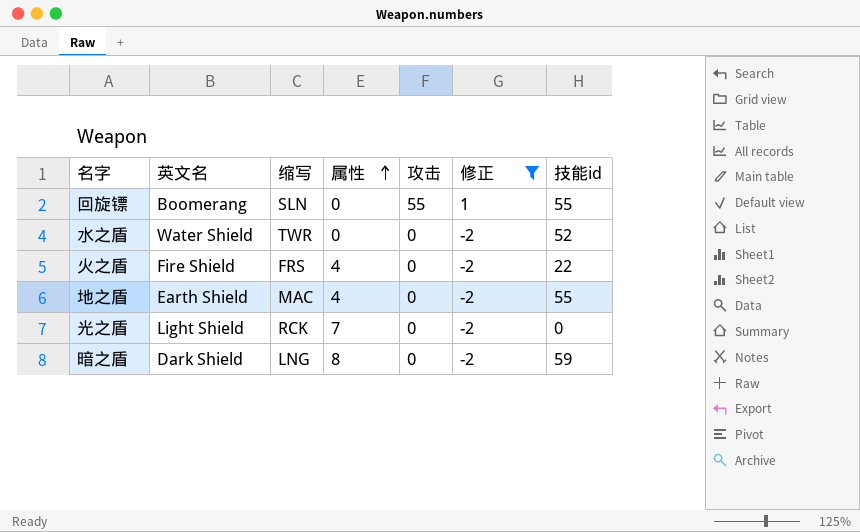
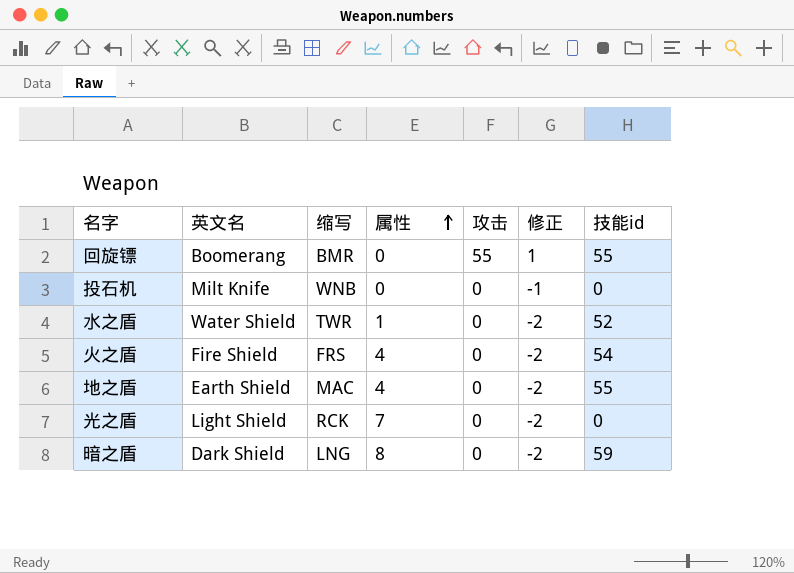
filter: 修正 != -1 -> none
回旋镖 | 缩写: SLN -> BMR
水之盾 | 属性: 0 -> 1
火之盾 | 技能id: 22 -> 54

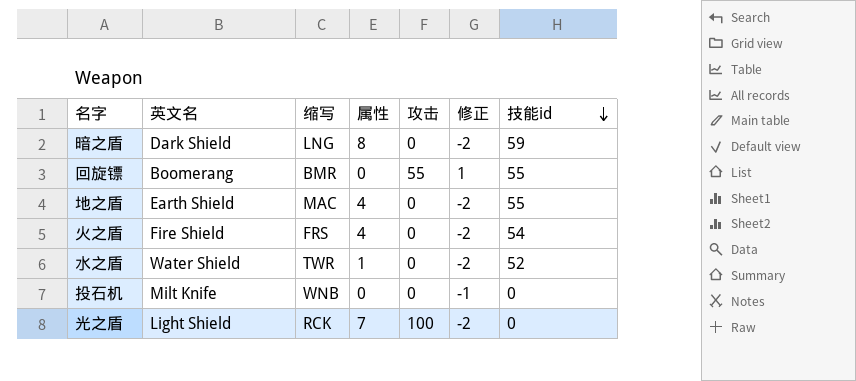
row order: 属性 ascending -> 技能id descending
光之盾 | 攻击: 0 -> 100

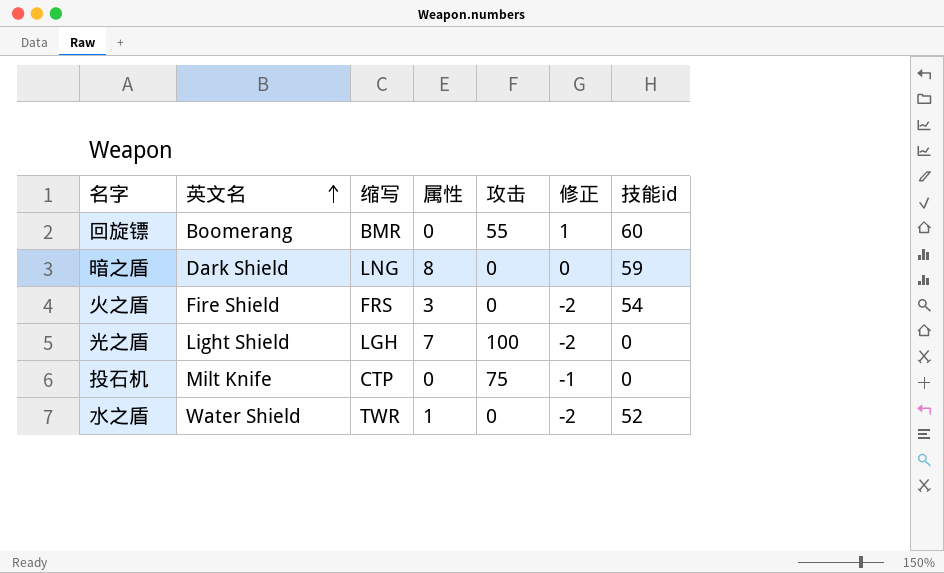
row order: 技能id descending -> 英文名 ascending
row 地之盾: Earth Shield | MAC | 4 | 0 | -2 | 55 -> none
回旋镖 | 技能id: 55 -> 60
暗之盾 | 修正: -2 -> 0
火之盾 | 属性: 4 -> 3
光之盾 | 缩写: RCK -> LGH
投石机 | 缩写: WNB -> CTP
投石机 | 攻击: 0 -> 75

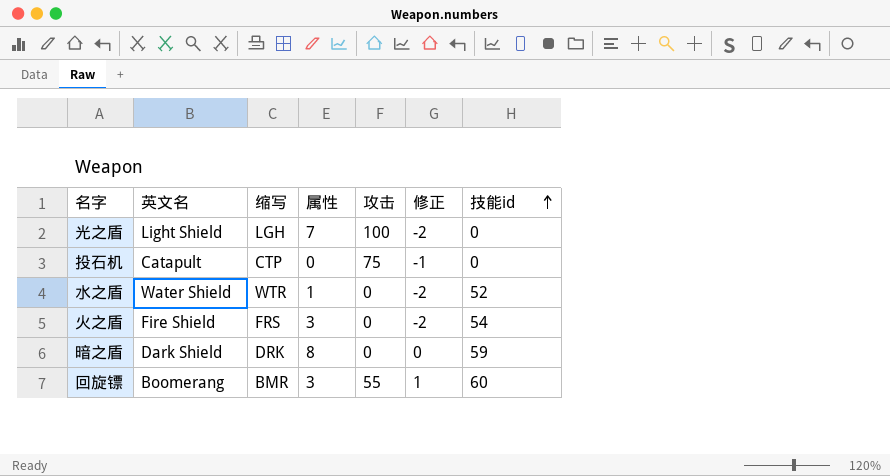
row order: 英文名 ascending -> 技能id ascending
投石机 | 英文名: Milt Knife -> Catapult
水之盾 | 缩写: TWR -> WTR
暗之盾 | 缩写: LNG -> DRK
回旋镖 | 属性: 0 -> 3

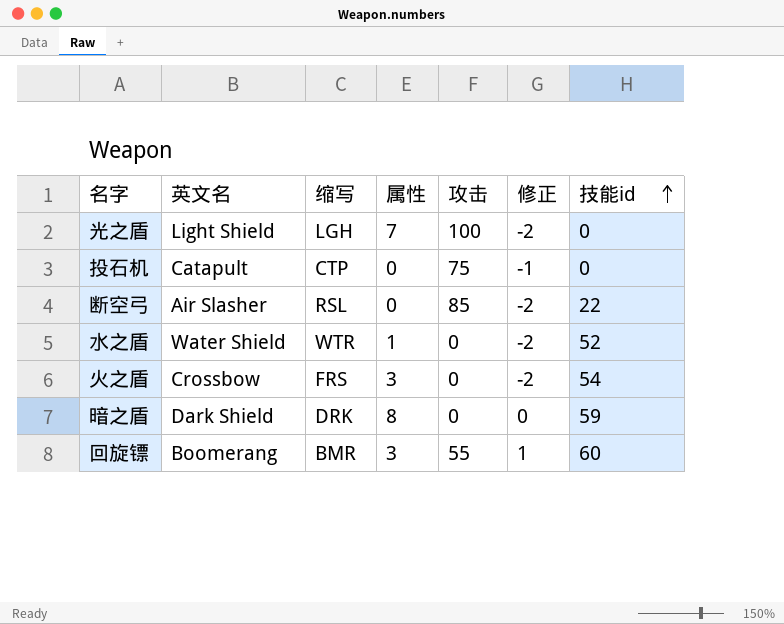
row 断空弓: none -> Air Slasher | RSL | 0 | 85 | -2 | 22
火之盾 | 英文名: Fire Shield -> Crossbow

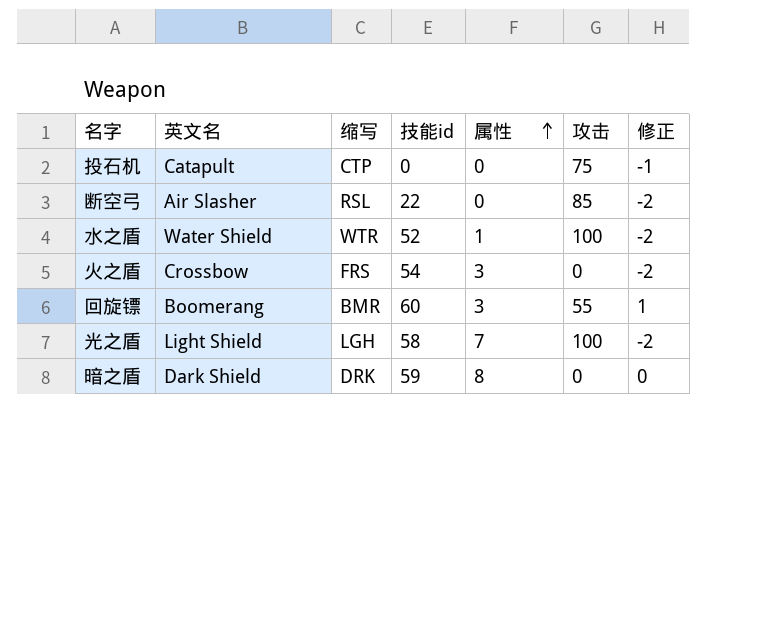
row order: 技能id ascending -> 属性 ascending
column 技能id | position: 7 -> 4
水之盾 | 攻击: 0 -> 100
光之盾 | 技能id: 0 -> 58

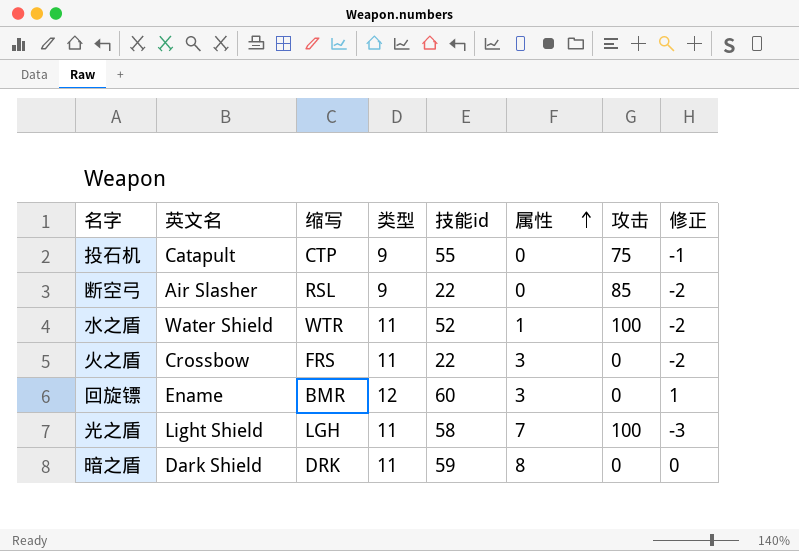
column 类型 | position: none -> 4
投石机 | 技能id: 0 -> 55
火之盾 | 技能id: 54 -> 22
回旋镖 | 英文名: Boomerang -> Ename
回旋镖 | 攻击: 55 -> 0
光之盾 | 修正: -2 -> -3

